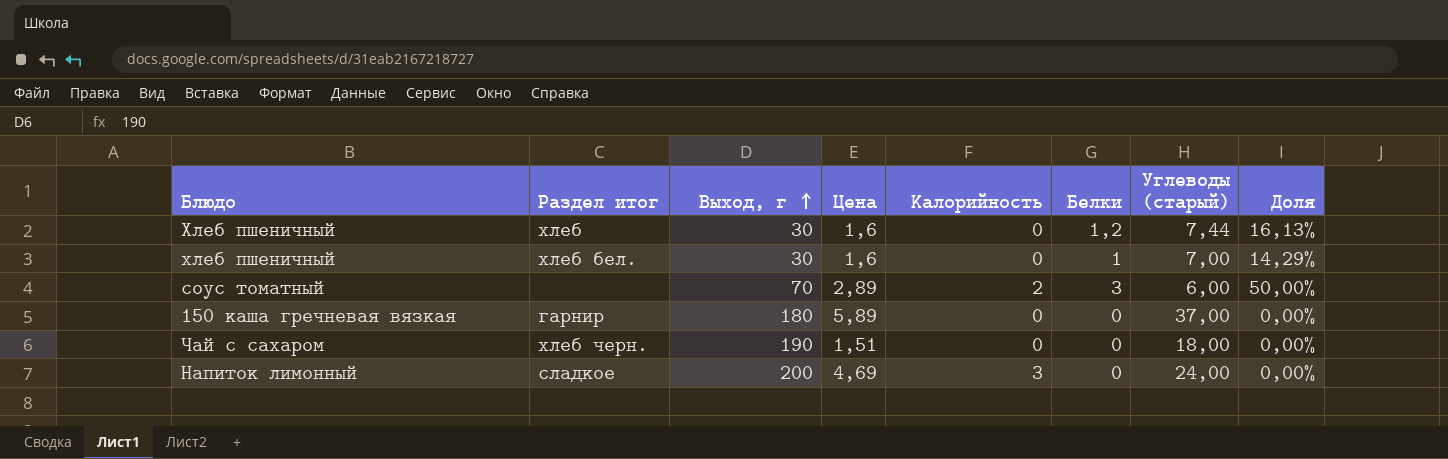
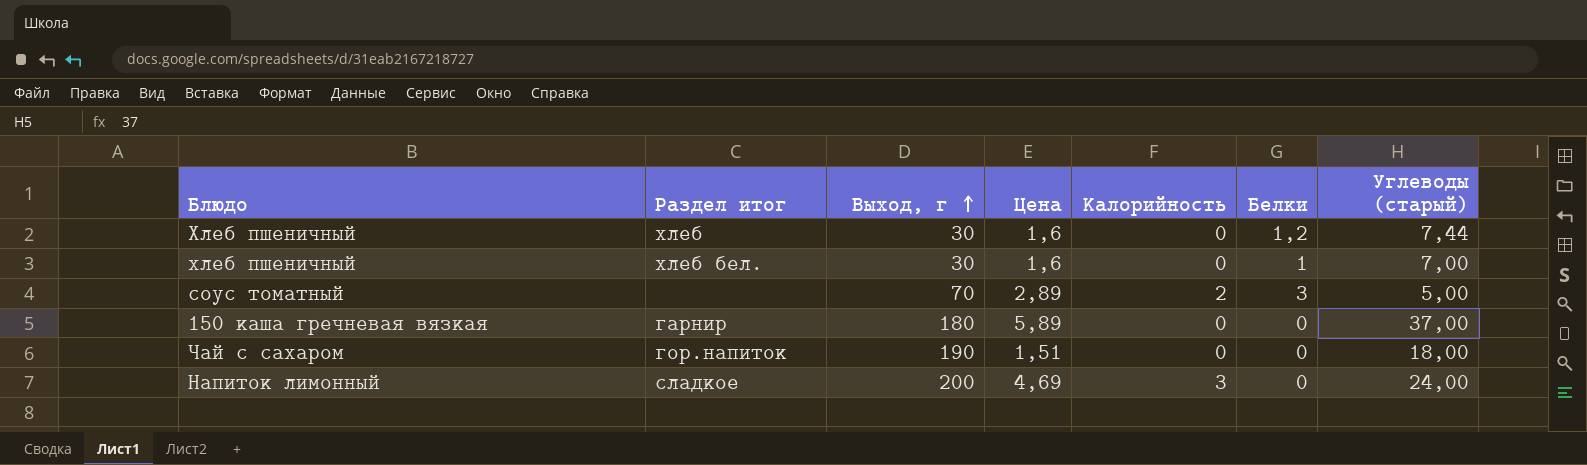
column Доля | formula: [Белки] / [Углеводы (старый)] -> none
соус томатный | Углеводы (старый): 6,00 -> 5,00
Чай с сахаром | Раздел итог: хлеб черн. -> гор.напиток

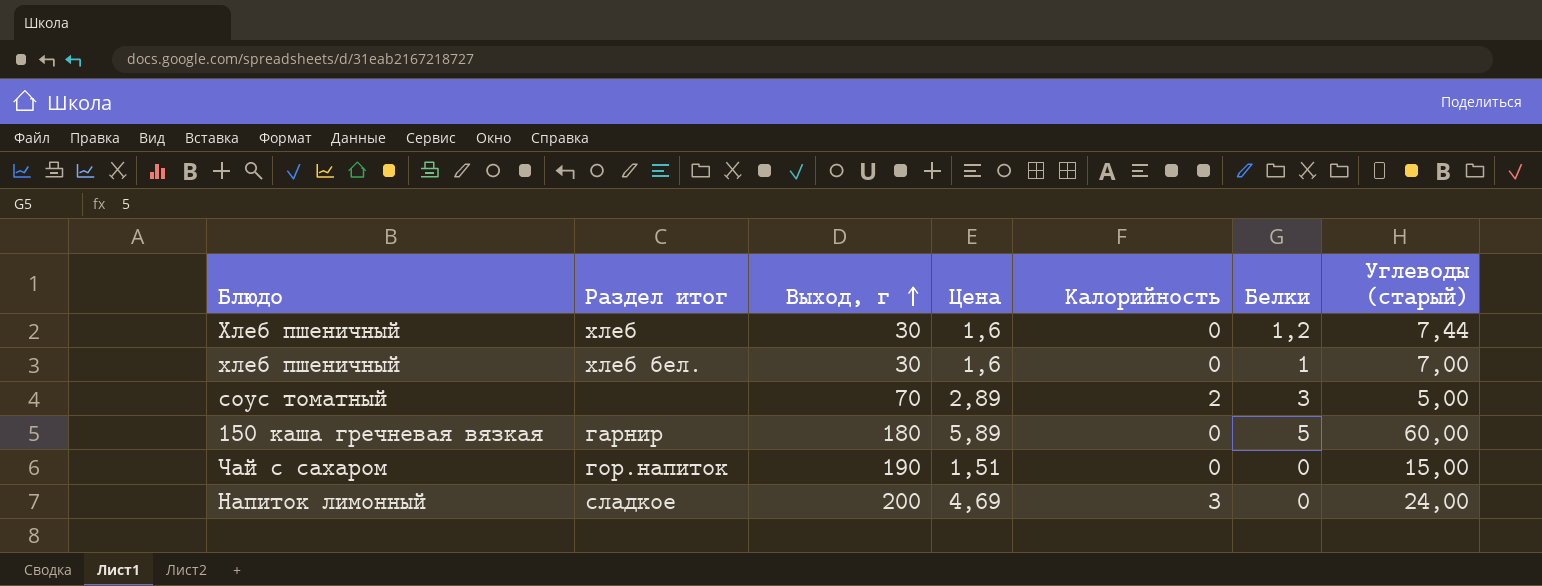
150 каша гречневая вязкая | Белки: 0 -> 5
150 каша гречневая вязкая | Углеводы (старый): 37,00 -> 60,00
Чай с сахаром | Углеводы (старый): 18,00 -> 15,00

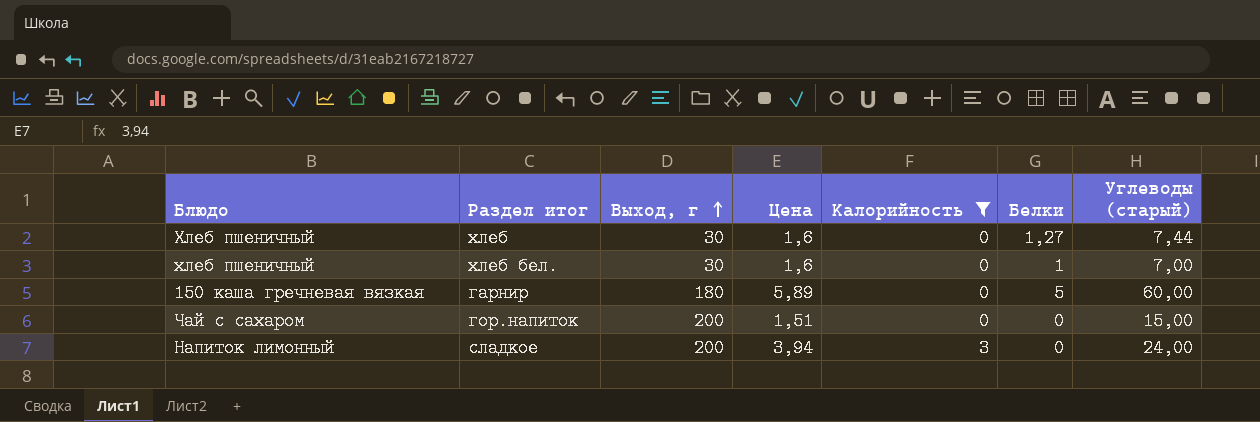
filter: none -> Калорийность != 2
Хлеб пшеничный | Белки: 1,2 -> 1,27
Чай с сахаром | Выход, г: 190 -> 200
Напиток лимонный | Цена: 4,69 -> 3,94

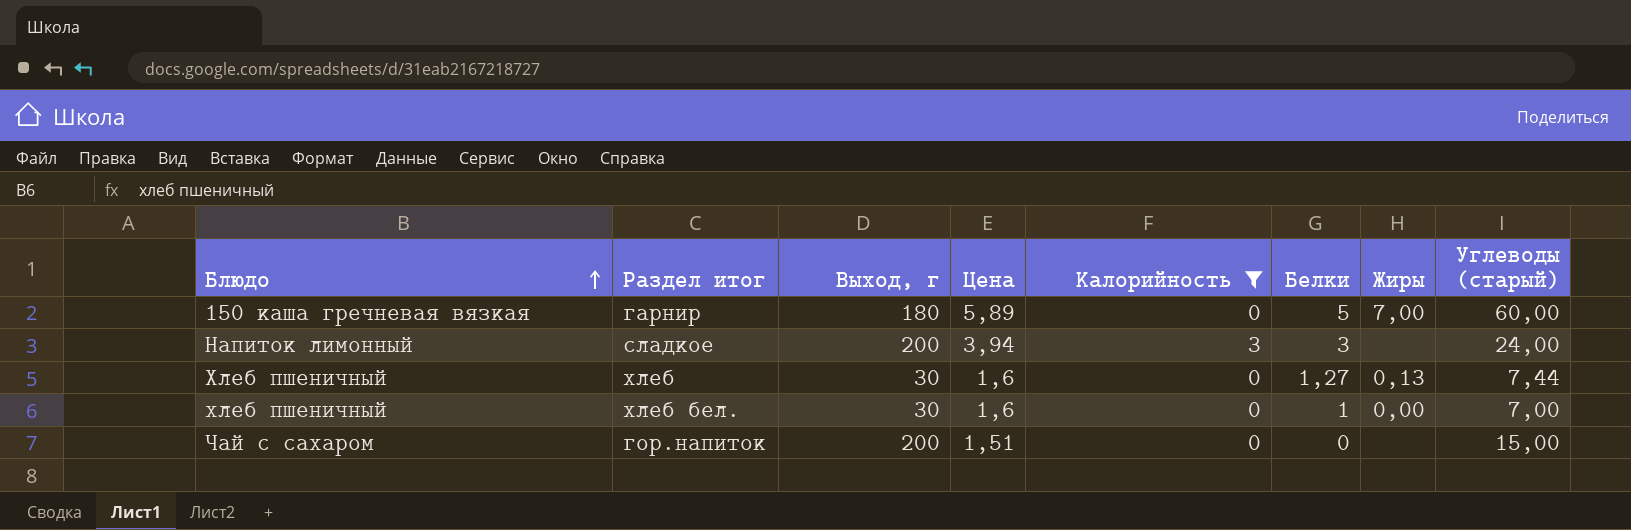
row order: Выход, г ascending -> Блюдо ascending
column Жиры | position: none -> 7
Напиток лимонный | Белки: 0 -> 3

